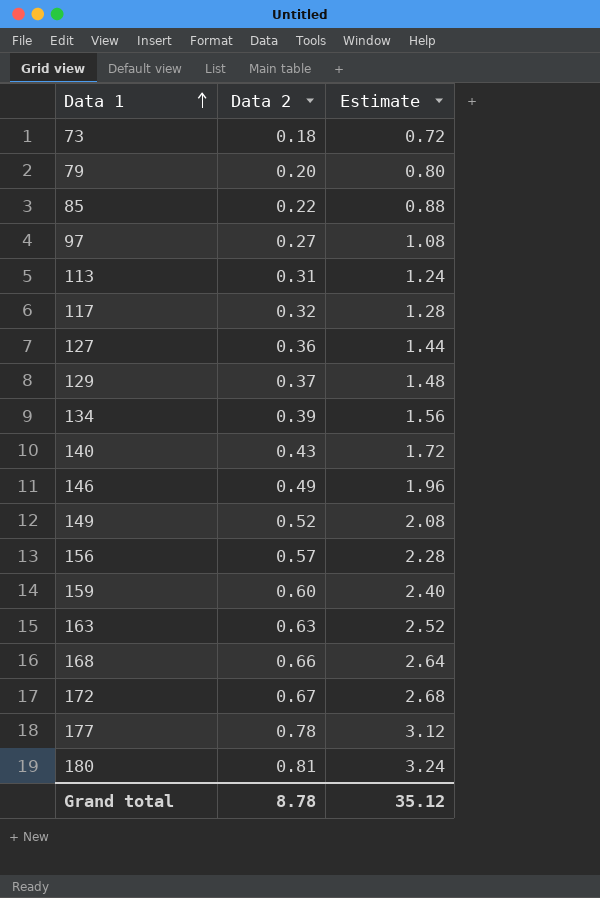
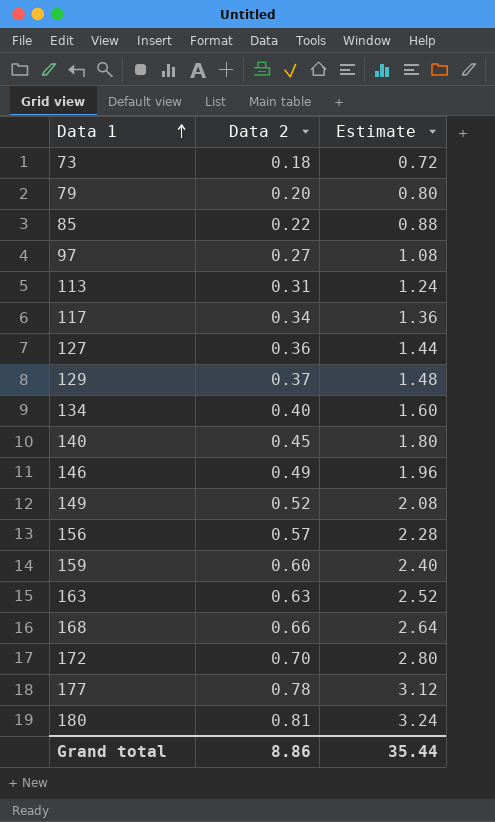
117 | Data 2: 0.32 -> 0.34
117 | Estimate: 1.28 -> 1.36
134 | Data 2: 0.39 -> 0.40
134 | Estimate: 1.56 -> 1.60
140 | Data 2: 0.43 -> 0.45
140 | Estimate: 1.72 -> 1.80
172 | Data 2: 0.67 -> 0.70
172 | Estimate: 2.68 -> 2.80
Grand total | Data 2: 8.78 -> 8.86
Grand total | Estimate: 35.12 -> 35.44

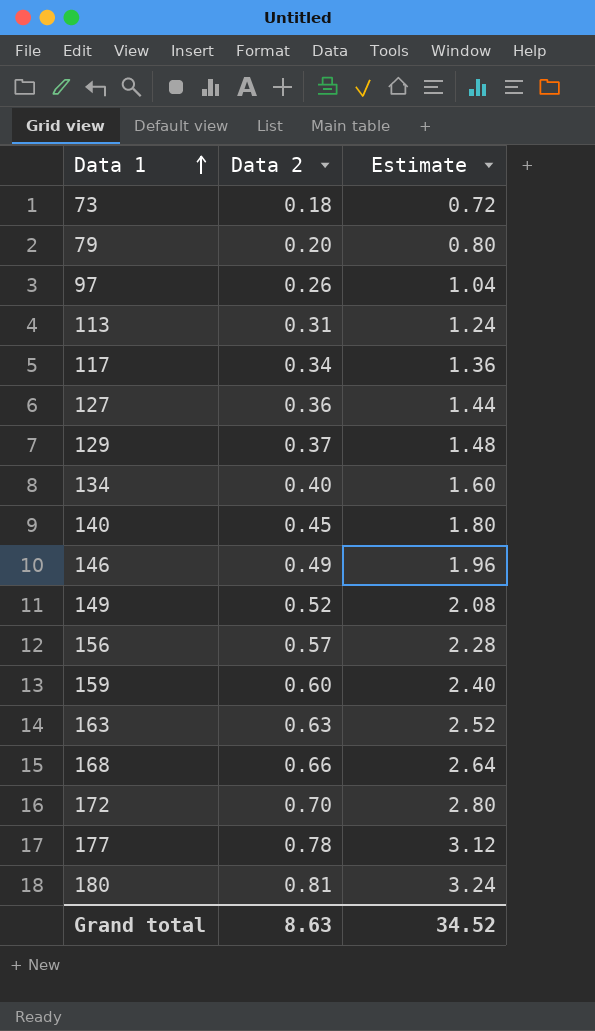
row 85: 0.22 | 0.88 -> none
97 | Data 2: 0.27 -> 0.26
97 | Estimate: 1.08 -> 1.04
Grand total | Data 2: 8.86 -> 8.63
Grand total | Estimate: 35.44 -> 34.52

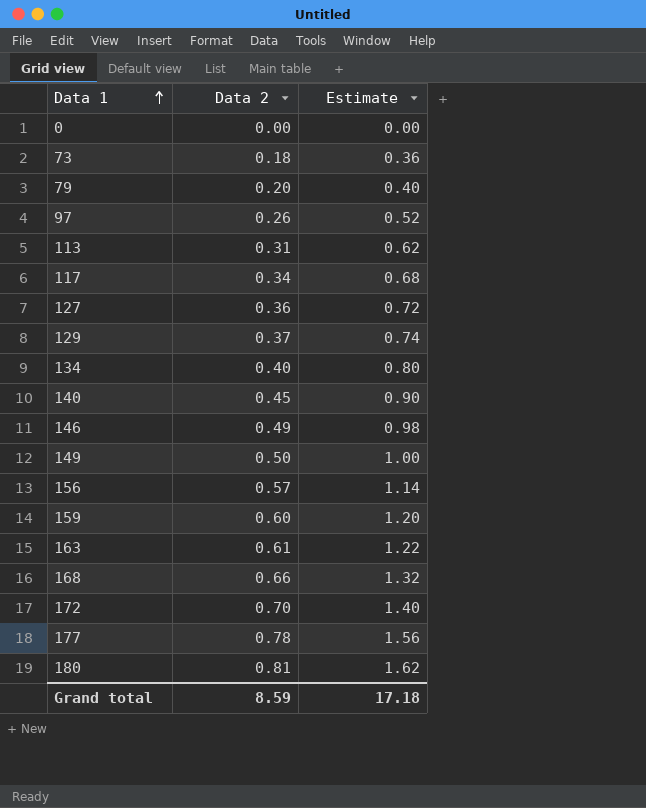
column Estimate | formula: [Data 2] * 4 -> [Data 2] * 2
row 0: none -> 0.00 | 0.00
149 | Data 2: 0.52 -> 0.50
163 | Data 2: 0.63 -> 0.61
Grand total | Data 2: 8.63 -> 8.59
Grand total | Estimate: 34.52 -> 17.18

